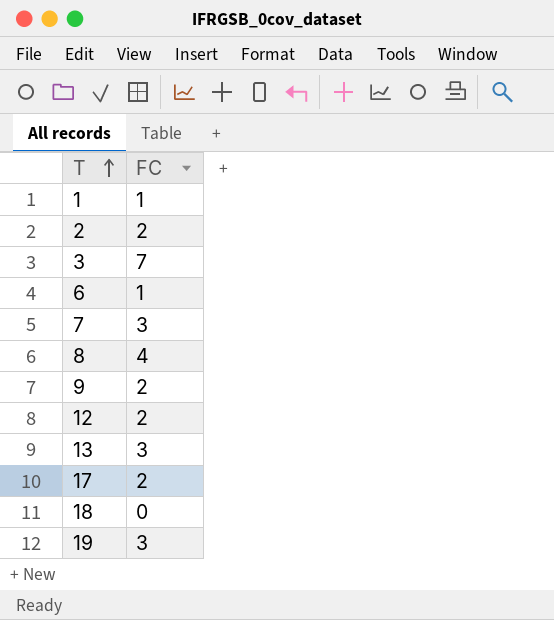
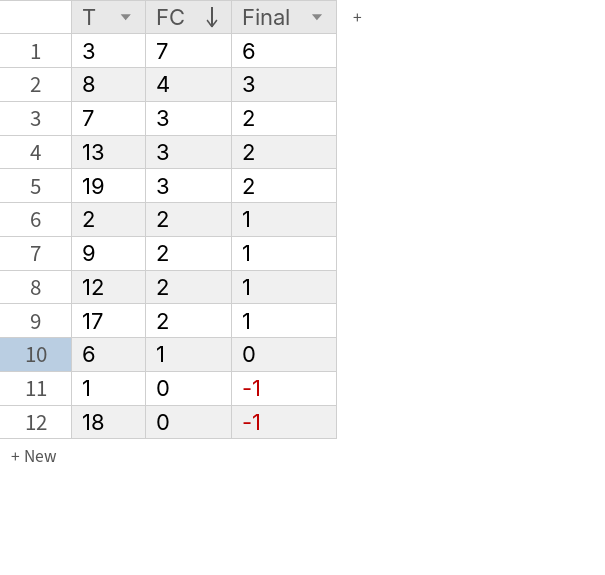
row order: T ascending -> FC descending
column Final | formula: none -> [FC] - 1
1 | FC: 1 -> 0

